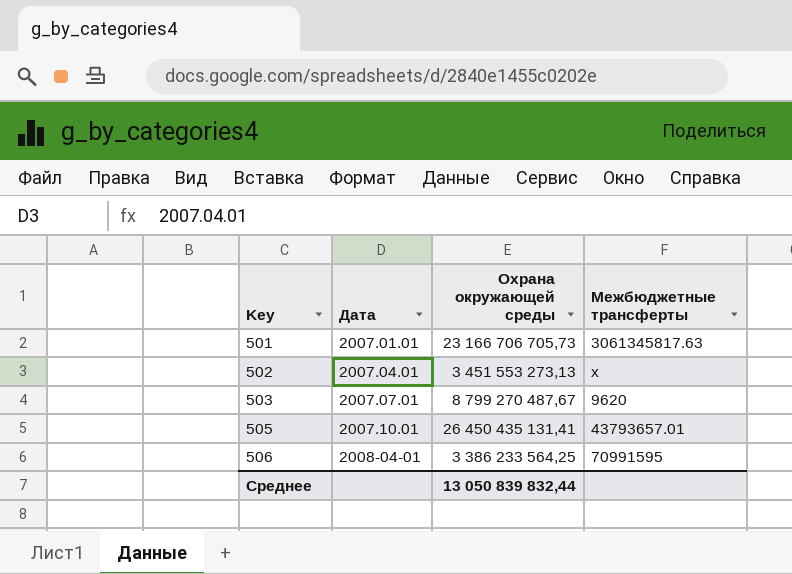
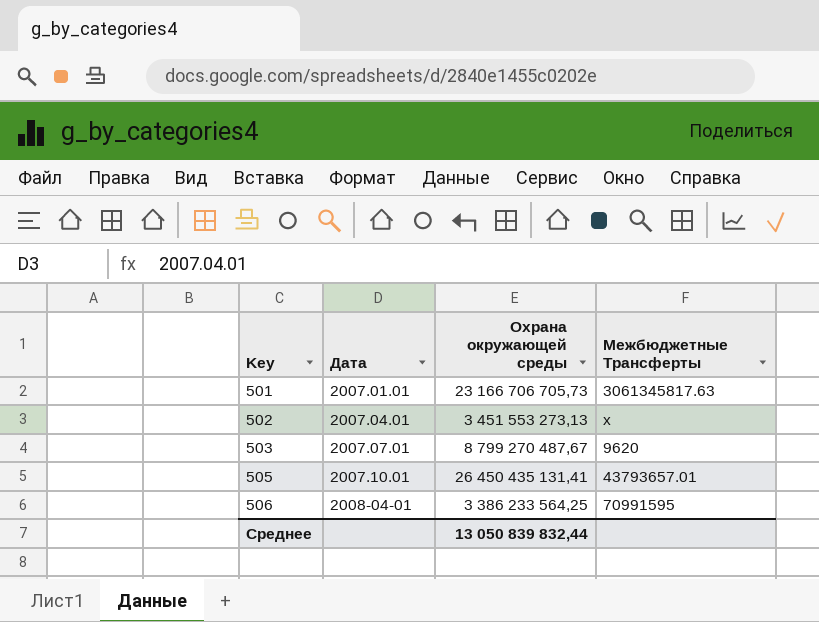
column name: Межбюджетные трансферты -> Межбюджетные Трансферты

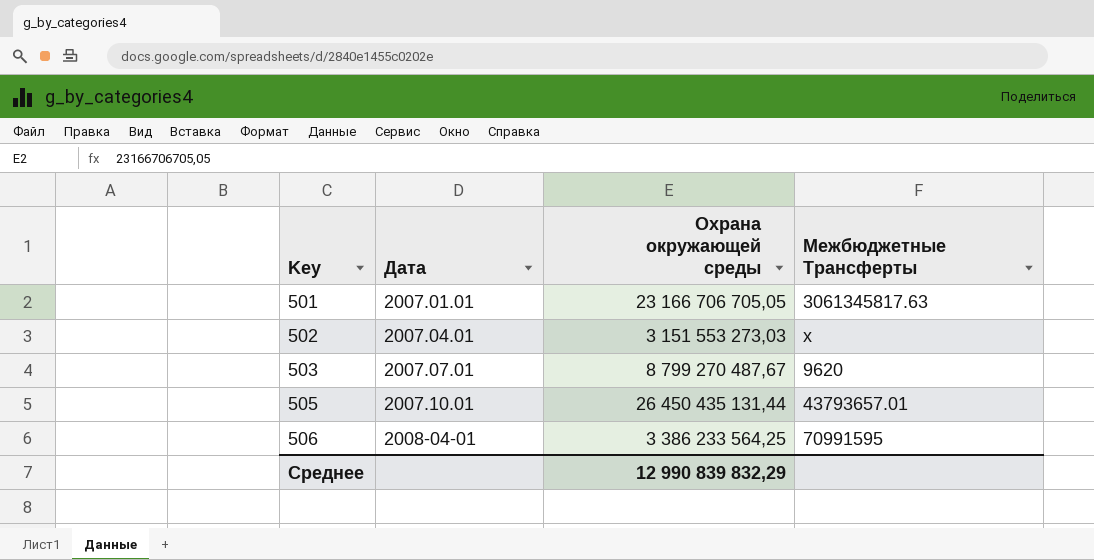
501 | Охрана окружающей среды: 23 166 706 705,73 -> 23 166 706 705,05
502 | Охрана окружающей среды: 3 451 553 273,13 -> 3 151 553 273,03
505 | Охрана окружающей среды: 26 450 435 131,41 -> 26 450 435 131,44
Среднее | Охрана окружающей среды: 13 050 839 832,44 -> 12 990 839 832,29

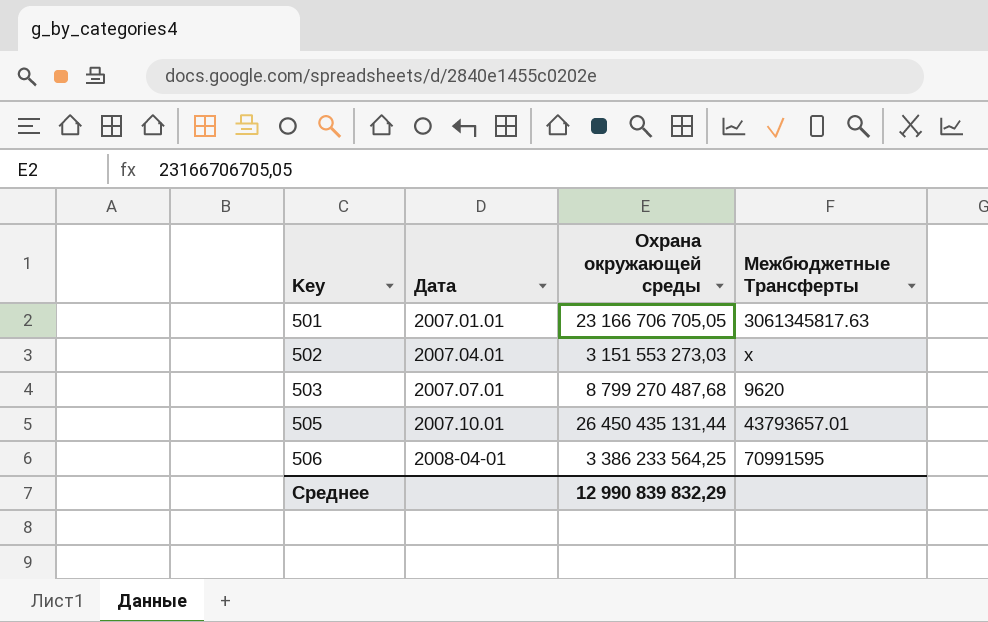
503 | Охрана окружающей среды: 8 799 270 487,67 -> 8 799 270 487,68

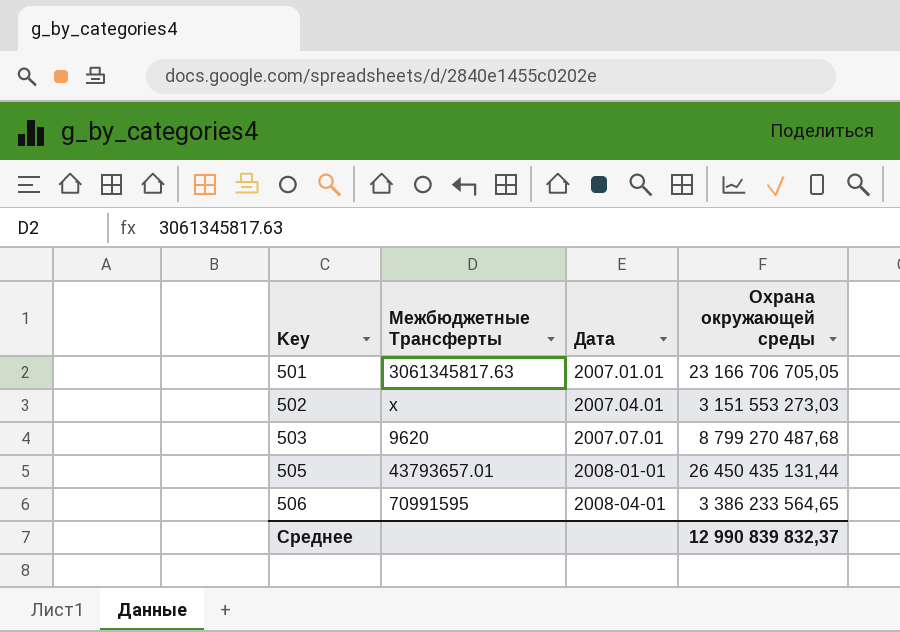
column Межбюджетные Трансферты | position: 4 -> 2
505 | Дата: 2007.10.01 -> 2008-01-01
506 | Охрана окружающей среды: 3 386 233 564,25 -> 3 386 233 564,65
Среднее | Охрана окружающей среды: 12 990 839 832,29 -> 12 990 839 832,37

